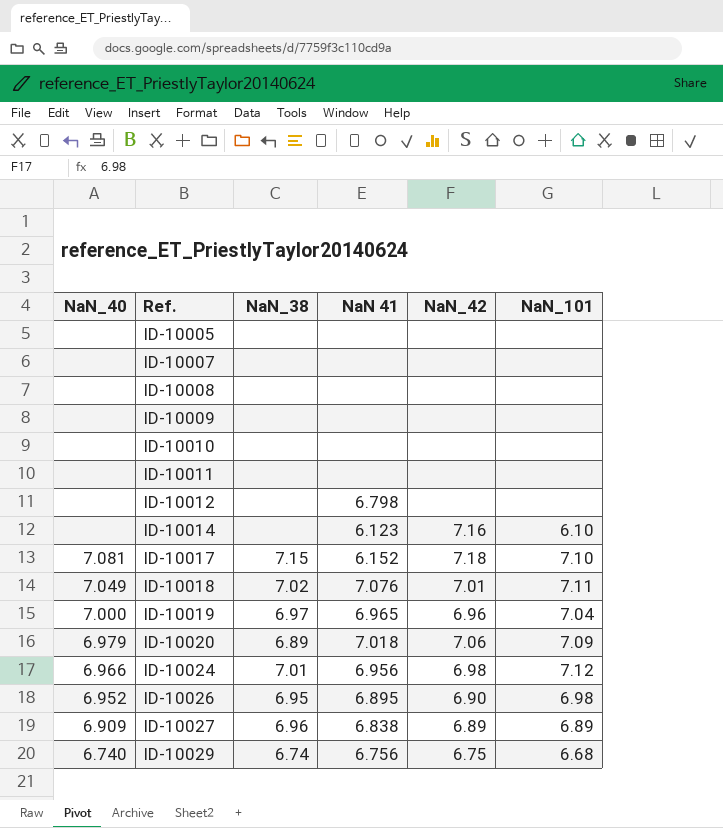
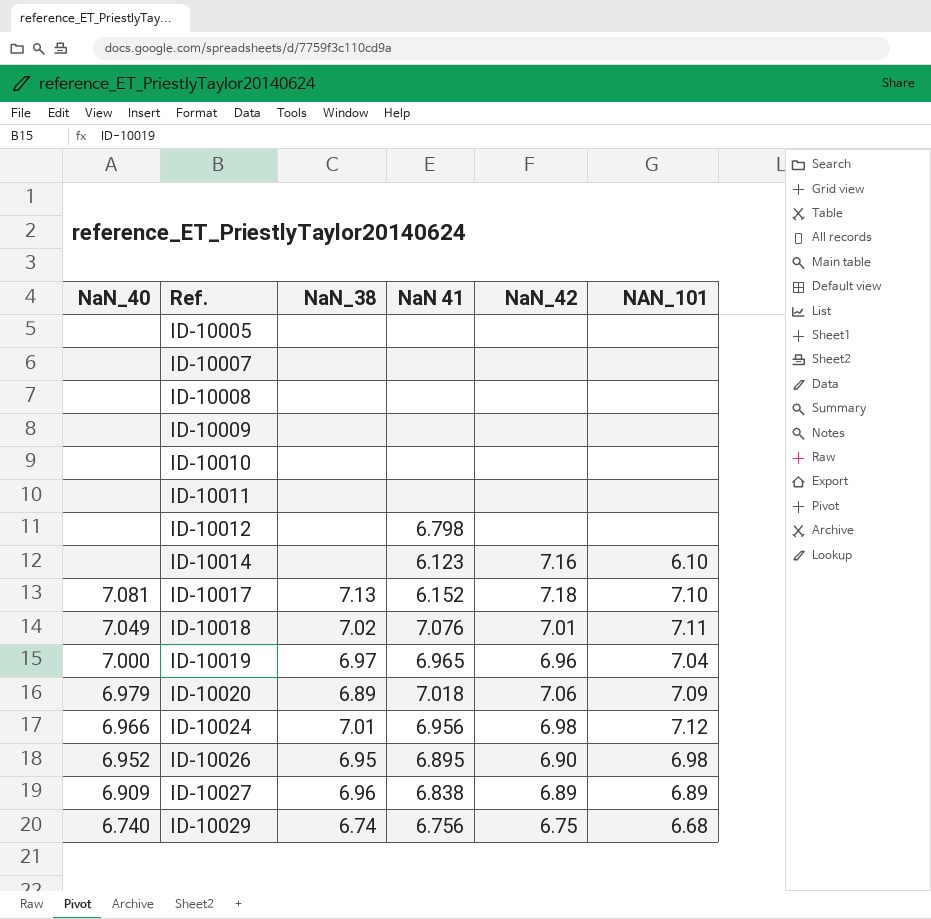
column name: NaN_101 -> NAN_101
ID-10017 | NaN_38: 7.15 -> 7.13

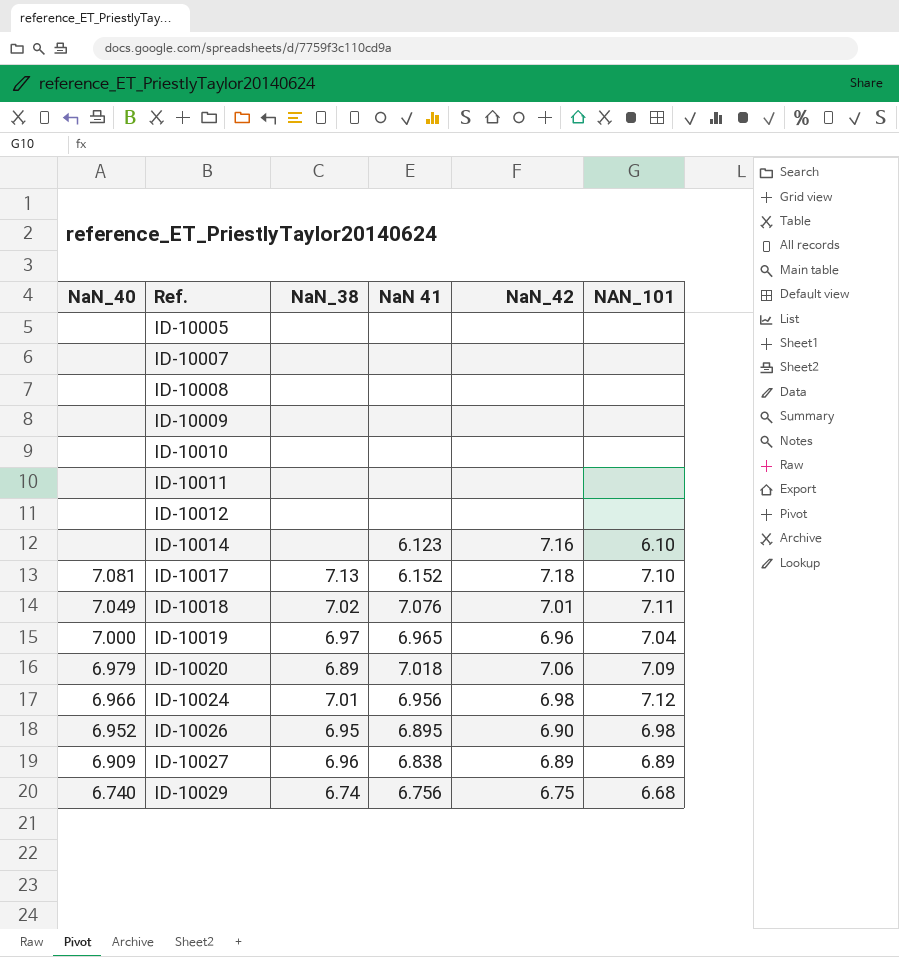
ID-10012 | NaN 41: 6.798 -> none

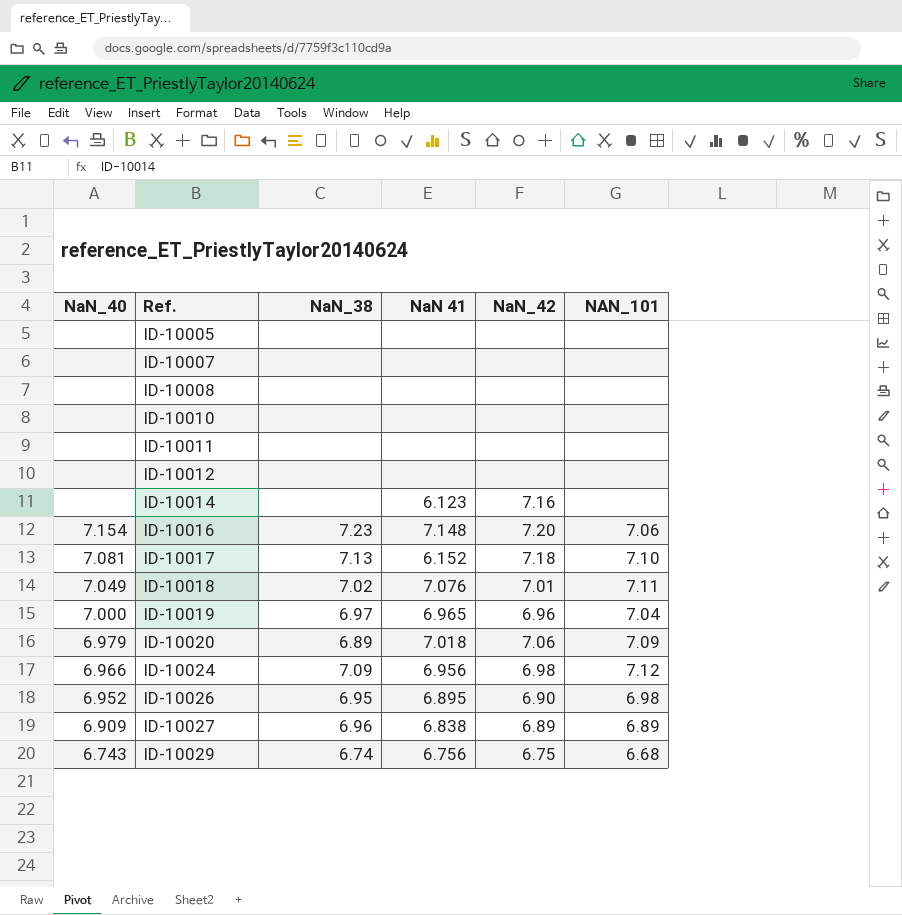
row ID-10009: none | none | none | none | none -> none
ID-10014 | NAN_101: 6.10 -> none
row ID-10016: none -> 7.154 | 7.23 | 7.148 | 7.20 | 7.06
ID-10024 | NaN_38: 7.01 -> 7.09
ID-10029 | NaN_40: 6.740 -> 6.743

